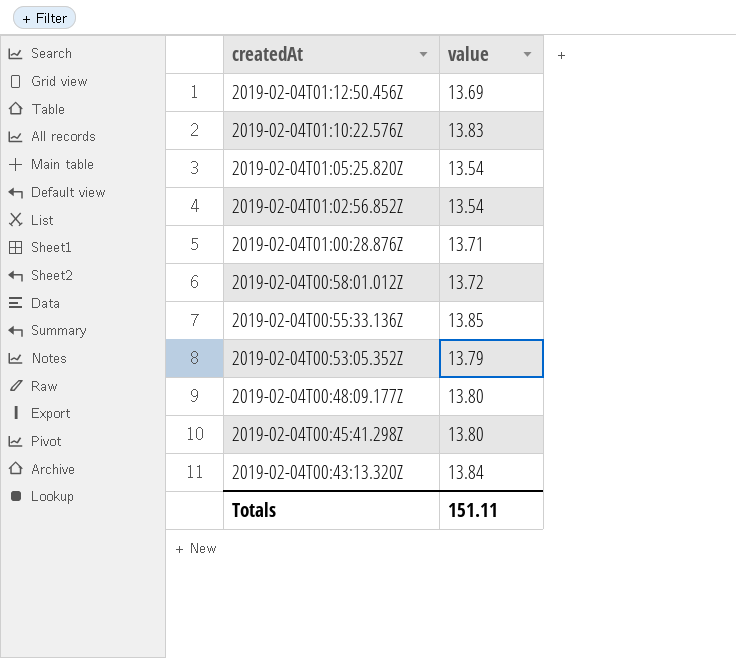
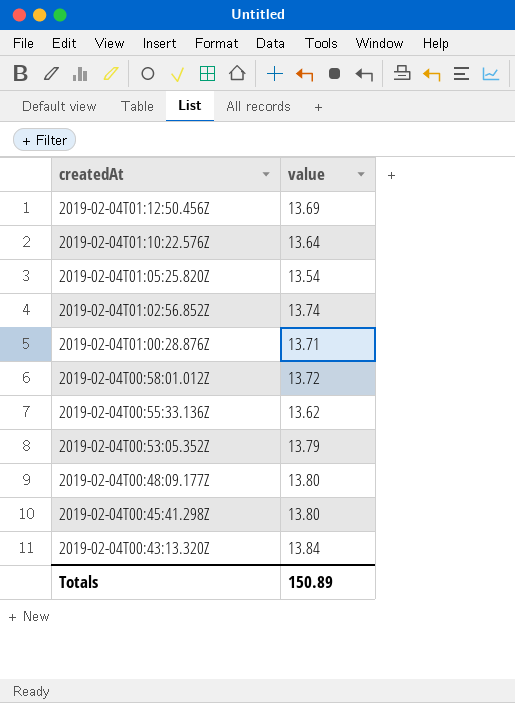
2019-02-04T01:10:22.576Z | value: 13.83 -> 13.64
2019-02-04T01:02:56.852Z | value: 13.54 -> 13.74
2019-02-04T00:55:33.136Z | value: 13.85 -> 13.62
Totals | value: 151.11 -> 150.89

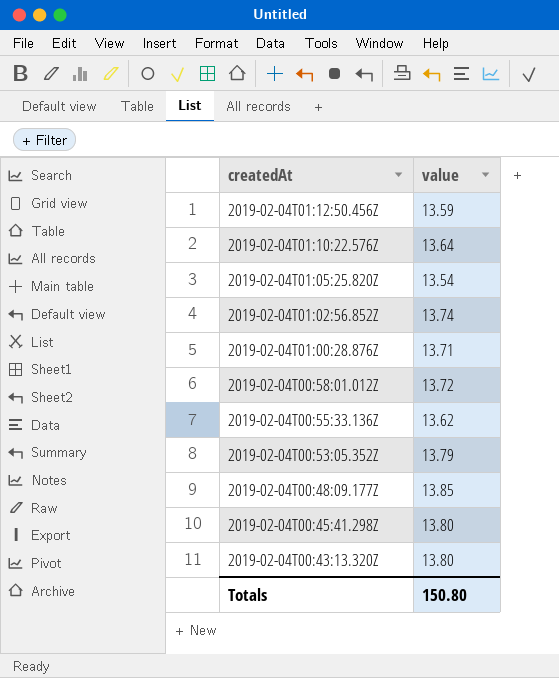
2019-02-04T01:12:50.456Z | value: 13.69 -> 13.59
2019-02-04T00:48:09.177Z | value: 13.80 -> 13.85
2019-02-04T00:43:13.320Z | value: 13.84 -> 13.80
Totals | value: 150.89 -> 150.80

